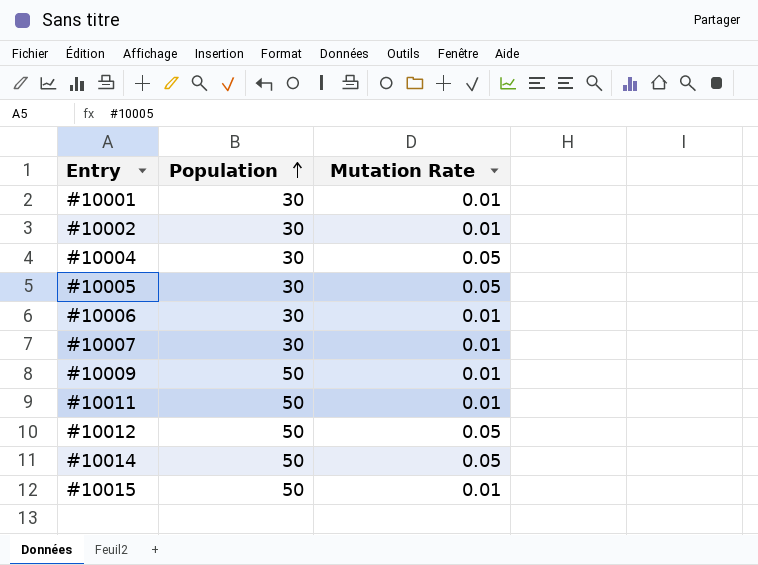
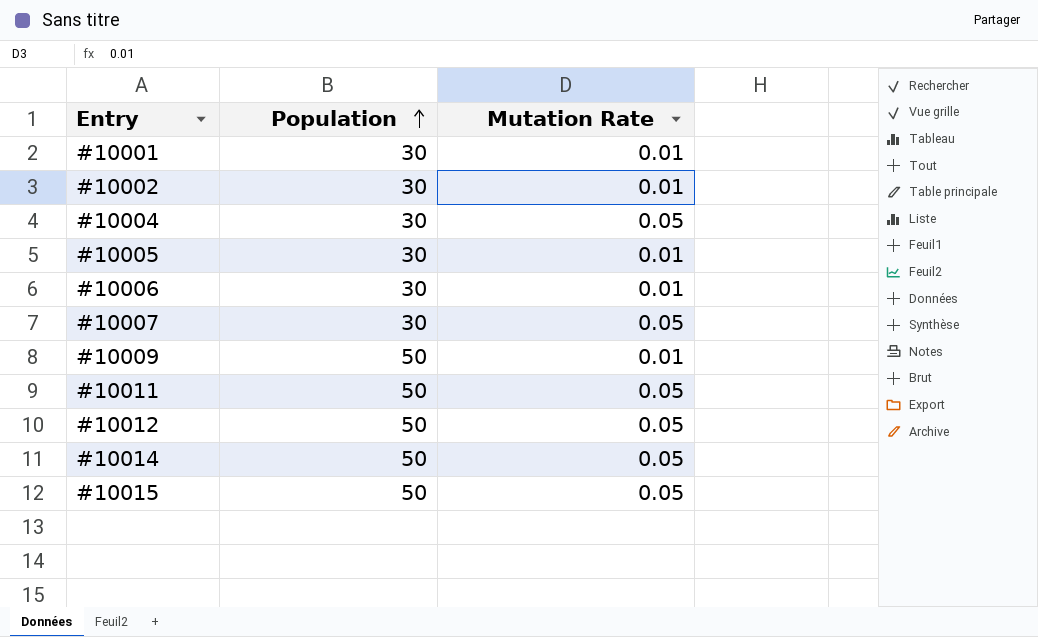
#10005 | Mutation Rate: 0.05 -> 0.01
#10007 | Mutation Rate: 0.01 -> 0.05
#10011 | Mutation Rate: 0.01 -> 0.05
#10015 | Mutation Rate: 0.01 -> 0.05

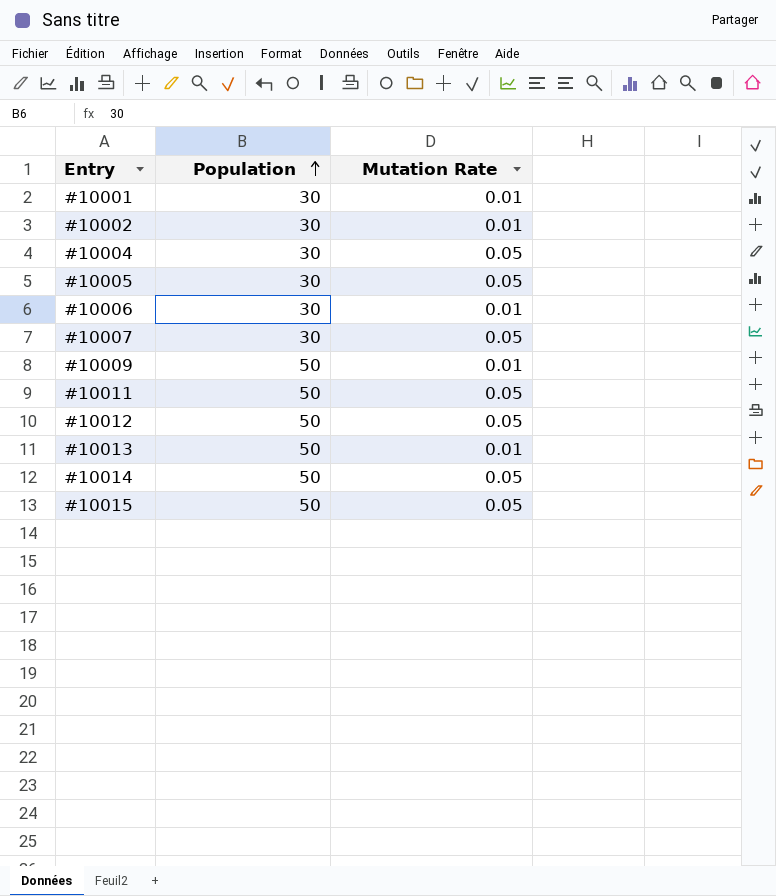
#10005 | Mutation Rate: 0.01 -> 0.05
row #10013: none -> 50 | 0.01

